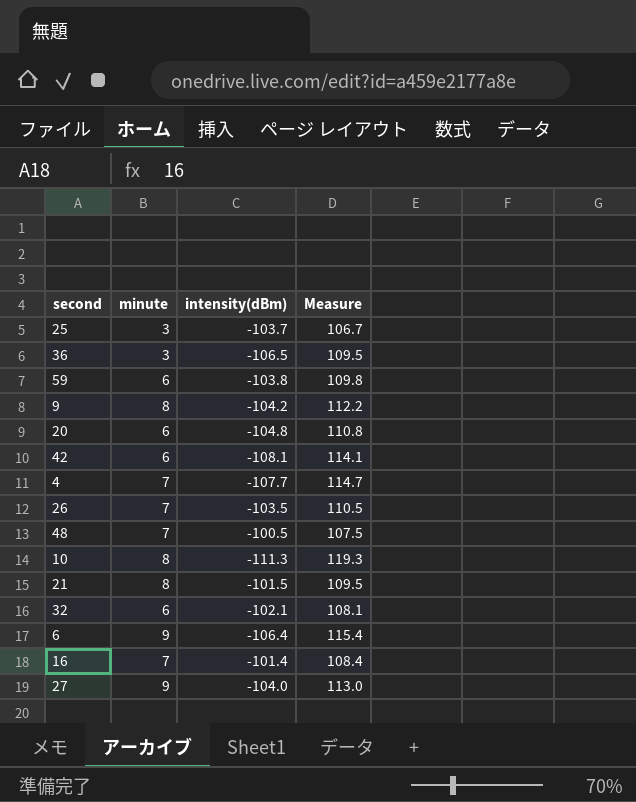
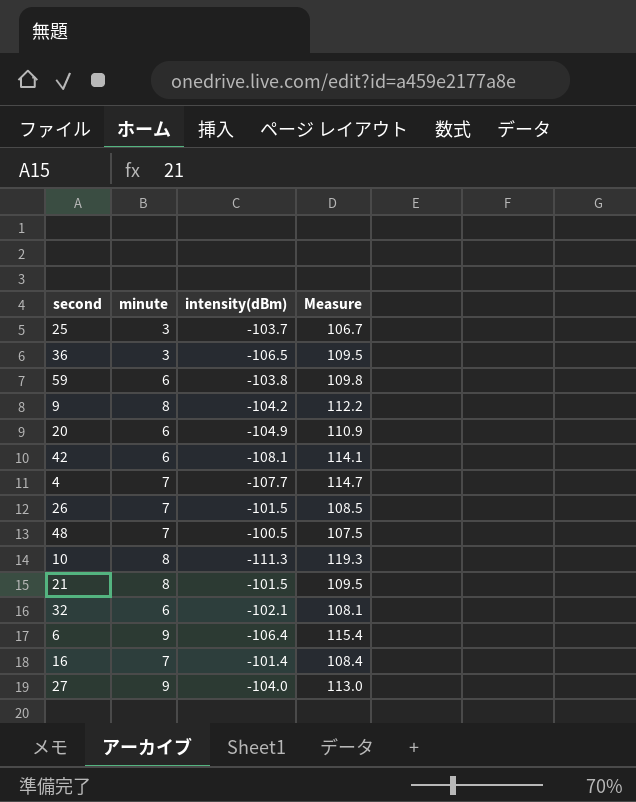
20 | intensity(dBm): -104.8 -> -104.9
20 | Measure: 110.8 -> 110.9
26 | intensity(dBm): -103.5 -> -101.5
26 | Measure: 110.5 -> 108.5

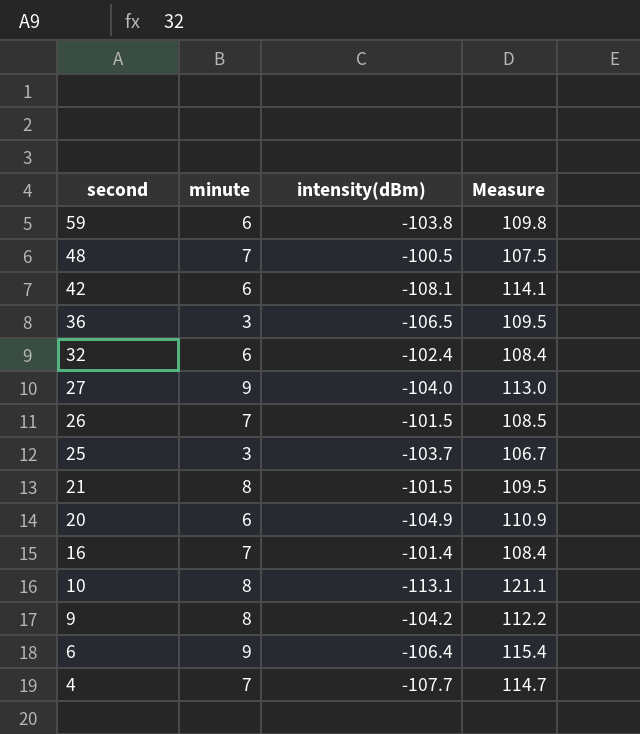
row order: none -> second descending
32 | intensity(dBm): -102.1 -> -102.4
32 | Measure: 108.1 -> 108.4
10 | intensity(dBm): -111.3 -> -113.1
10 | Measure: 119.3 -> 121.1

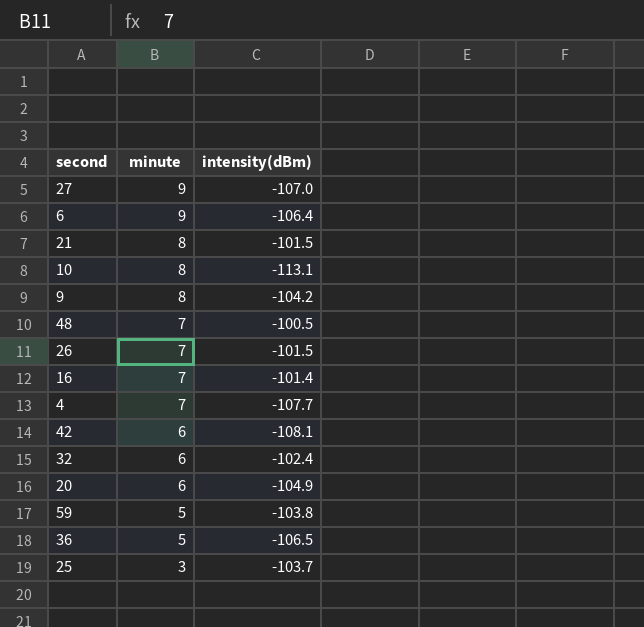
row order: second descending -> minute descending
column Measure | formula: [minute] - [intensity(dBm)] -> none
27 | intensity(dBm): -104.0 -> -107.0
59 | minute: 6 -> 5
36 | minute: 3 -> 5

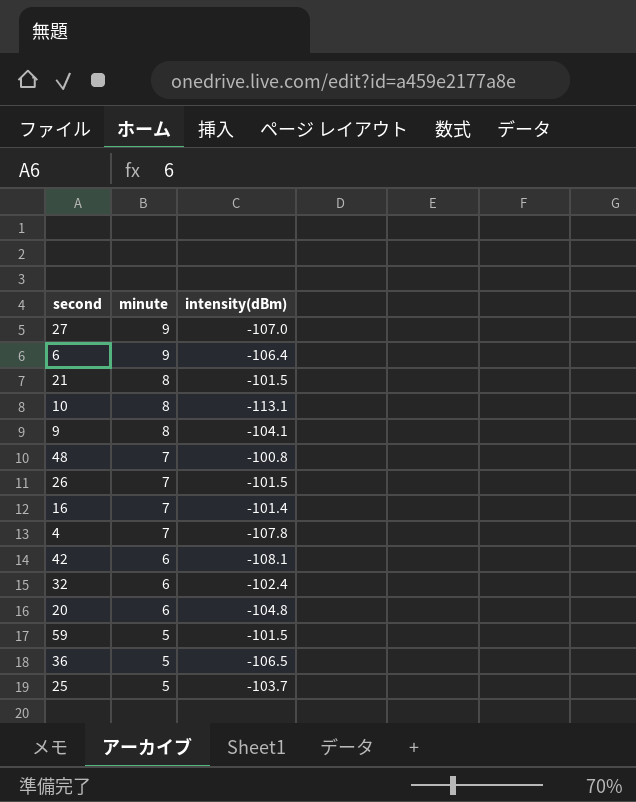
9 | intensity(dBm): -104.2 -> -104.1
48 | intensity(dBm): -100.5 -> -100.8
4 | intensity(dBm): -107.7 -> -107.8
20 | intensity(dBm): -104.9 -> -104.8
59 | intensity(dBm): -103.8 -> -101.5
25 | minute: 3 -> 5

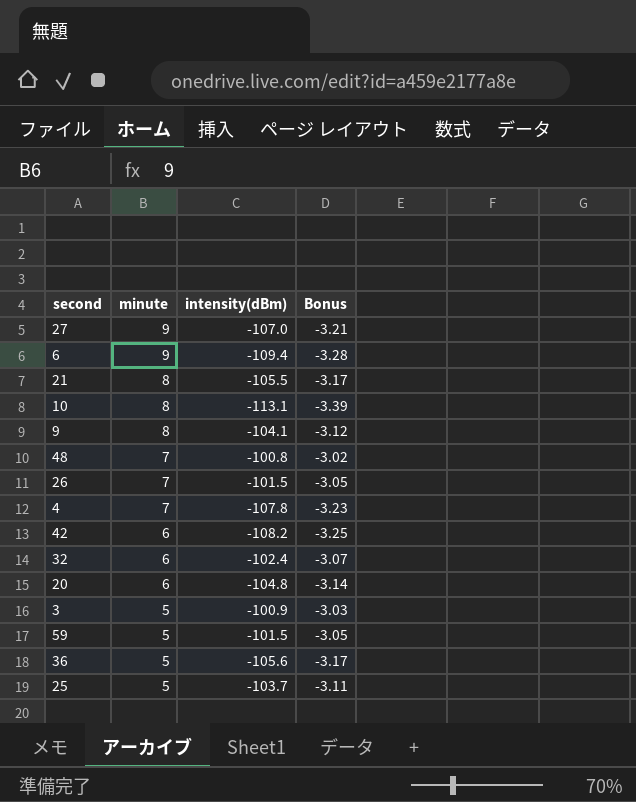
column Bonus | formula: none -> [intensity(dBm)] * 0.03
row 16: 7 | -101.4 -> none
6 | intensity(dBm): -106.4 -> -109.4
21 | intensity(dBm): -101.5 -> -105.5
42 | intensity(dBm): -108.1 -> -108.2
row 3: none -> 5 | -100.9 | -3.03
36 | intensity(dBm): -106.5 -> -105.6

